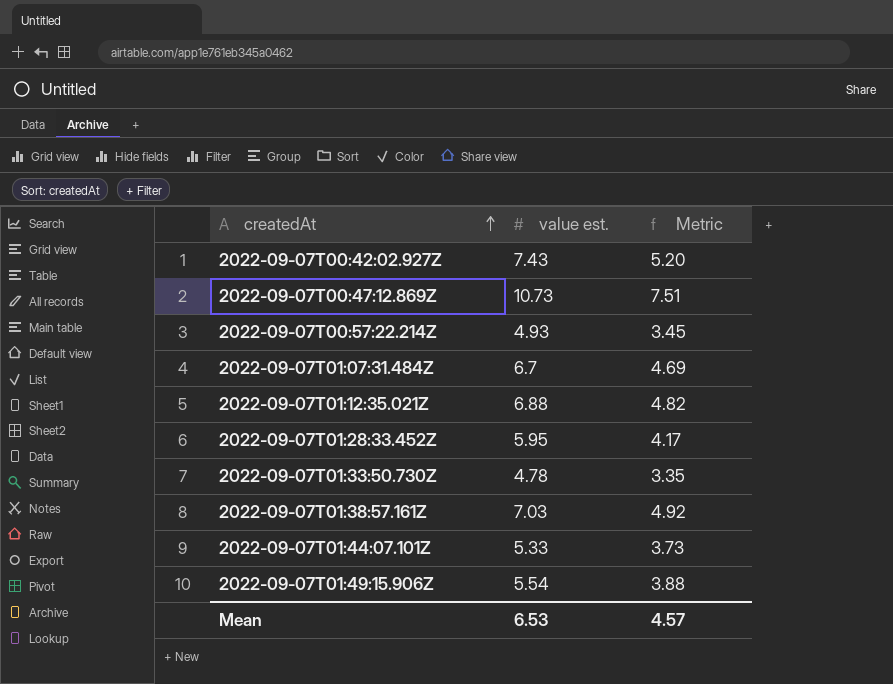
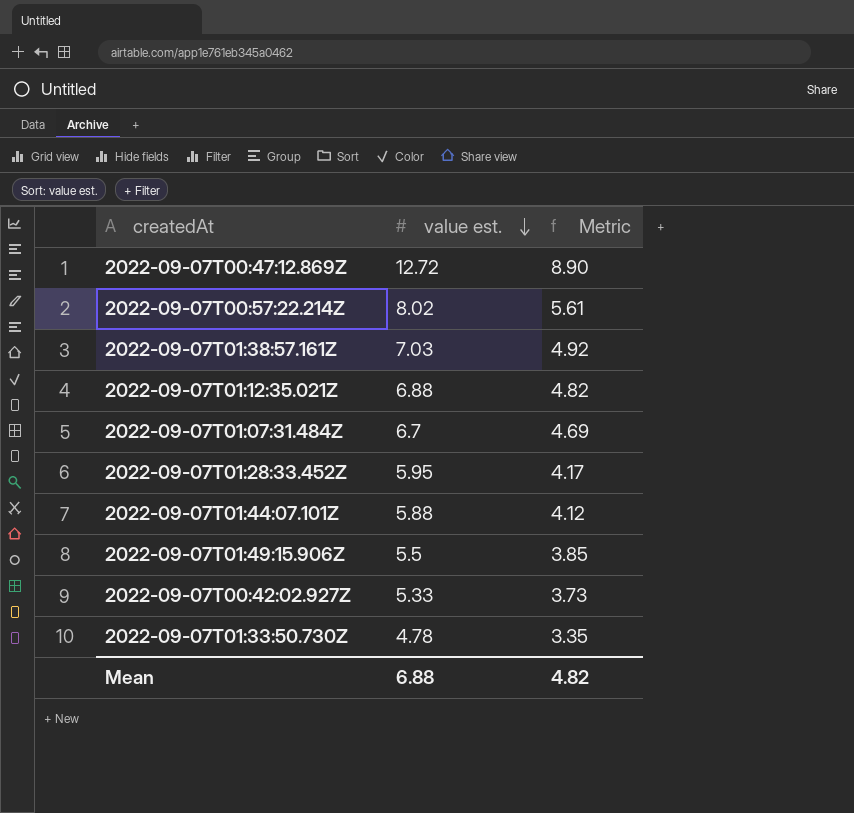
row order: createdAt ascending -> value est. descending
2022-09-07T00:47:12.869Z | value est.: 10.73 -> 12.72
2022-09-07T00:47:12.869Z | Metric: 7.51 -> 8.90
2022-09-07T00:57:22.214Z | value est.: 4.93 -> 8.02
2022-09-07T00:57:22.214Z | Metric: 3.45 -> 5.61
2022-09-07T01:44:07.101Z | value est.: 5.33 -> 5.88
2022-09-07T01:44:07.101Z | Metric: 3.73 -> 4.12
2022-09-07T01:49:15.906Z | value est.: 5.54 -> 5.5
2022-09-07T01:49:15.906Z | Metric: 3.88 -> 3.85
2022-09-07T00:42:02.927Z | value est.: 7.43 -> 5.33
2022-09-07T00:42:02.927Z | Metric: 5.20 -> 3.73
Mean | value est.: 6.53 -> 6.88
Mean | Metric: 4.57 -> 4.82

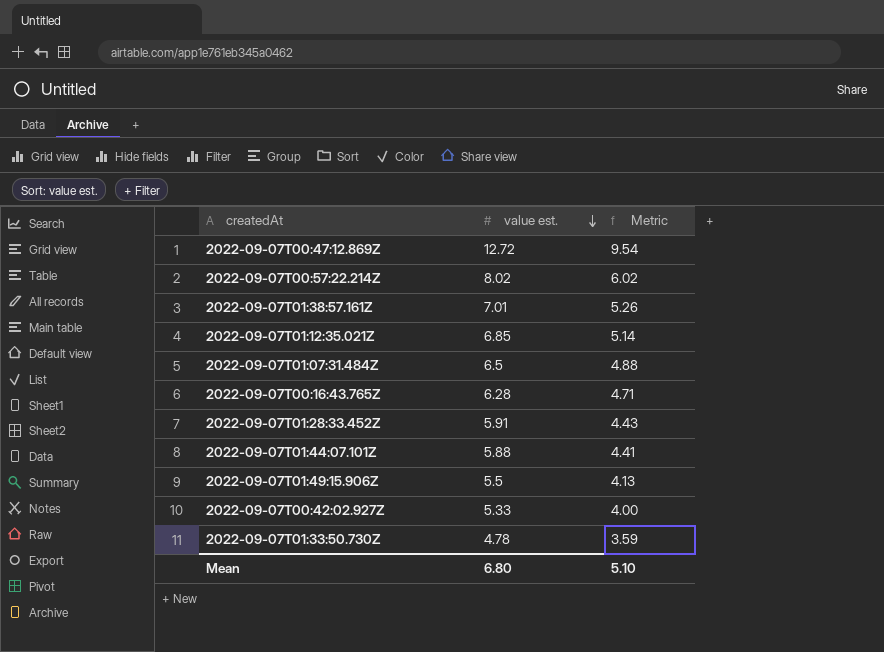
column Metric | formula: [value est.] * 0.7 -> [value est.] * 0.75
2022-09-07T01:38:57.161Z | value est.: 7.03 -> 7.01
2022-09-07T01:12:35.021Z | value est.: 6.88 -> 6.85
2022-09-07T01:07:31.484Z | value est.: 6.7 -> 6.5
row 2022-09-07T00:16:43.765Z: none -> 6.28 | 4.71
2022-09-07T01:28:33.452Z | value est.: 5.95 -> 5.91
Mean | value est.: 6.88 -> 6.80
Mean | Metric: 4.82 -> 5.10

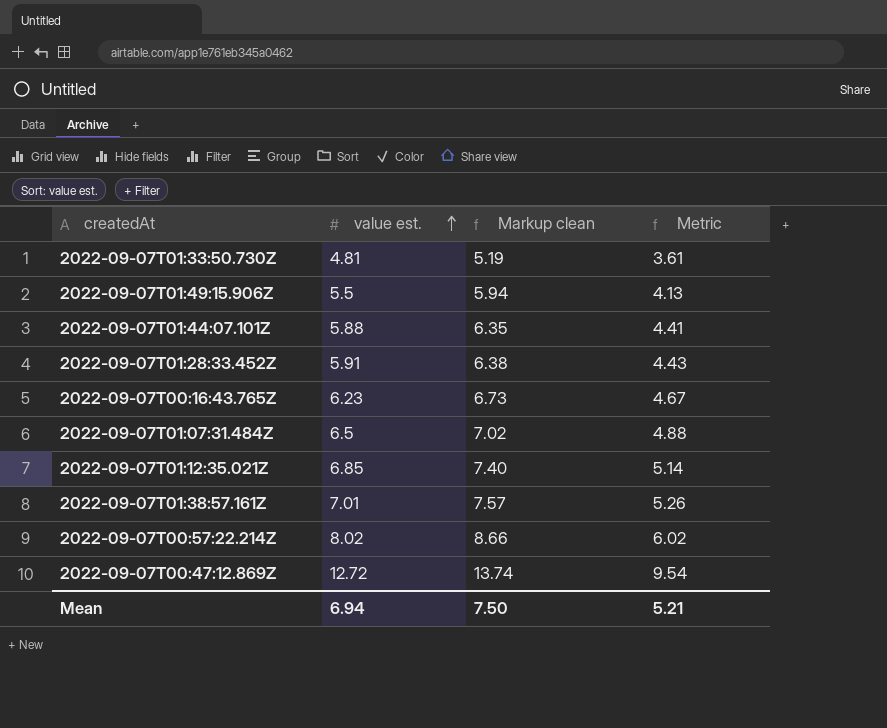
row order: value est. descending -> value est. ascending
column Markup clean | formula: none -> [value est.] * 1.08
row 2022-09-07T00:42:02.927Z: 5.33 | 4.00 -> none
2022-09-07T01:33:50.730Z | value est.: 4.78 -> 4.81
2022-09-07T01:33:50.730Z | Metric: 3.59 -> 3.61
2022-09-07T00:16:43.765Z | value est.: 6.28 -> 6.23
2022-09-07T00:16:43.765Z | Metric: 4.71 -> 4.67
Mean | value est.: 6.80 -> 6.94
Mean | Metric: 5.10 -> 5.21

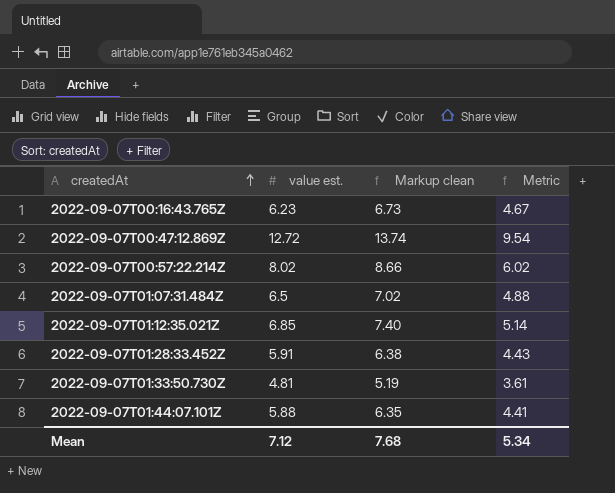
row order: value est. ascending -> createdAt ascending
row 2022-09-07T01:49:15.906Z: 5.5 | 5.94 | 4.13 -> none
row 2022-09-07T01:38:57.161Z: 7.01 | 7.57 | 5.26 -> none
Mean | value est.: 6.94 -> 7.12
Mean | Markup clean: 7.50 -> 7.68
Mean | Metric: 5.21 -> 5.34

